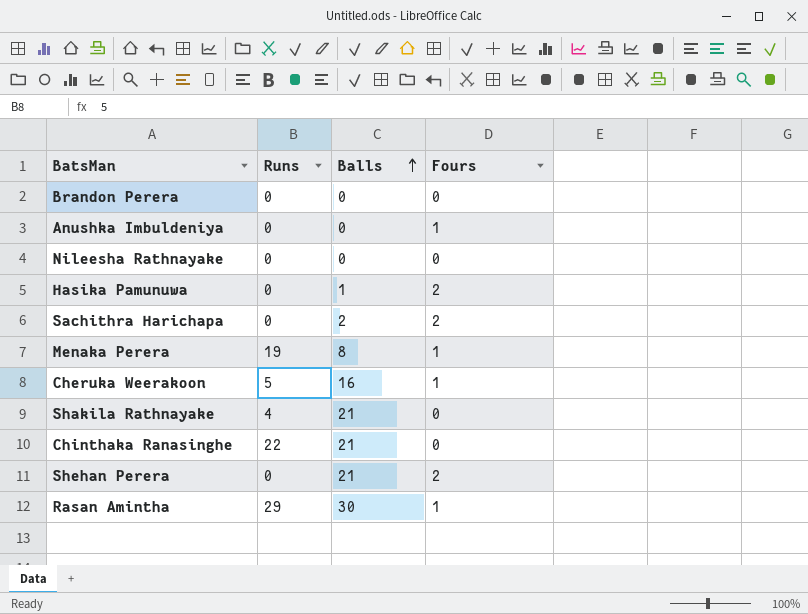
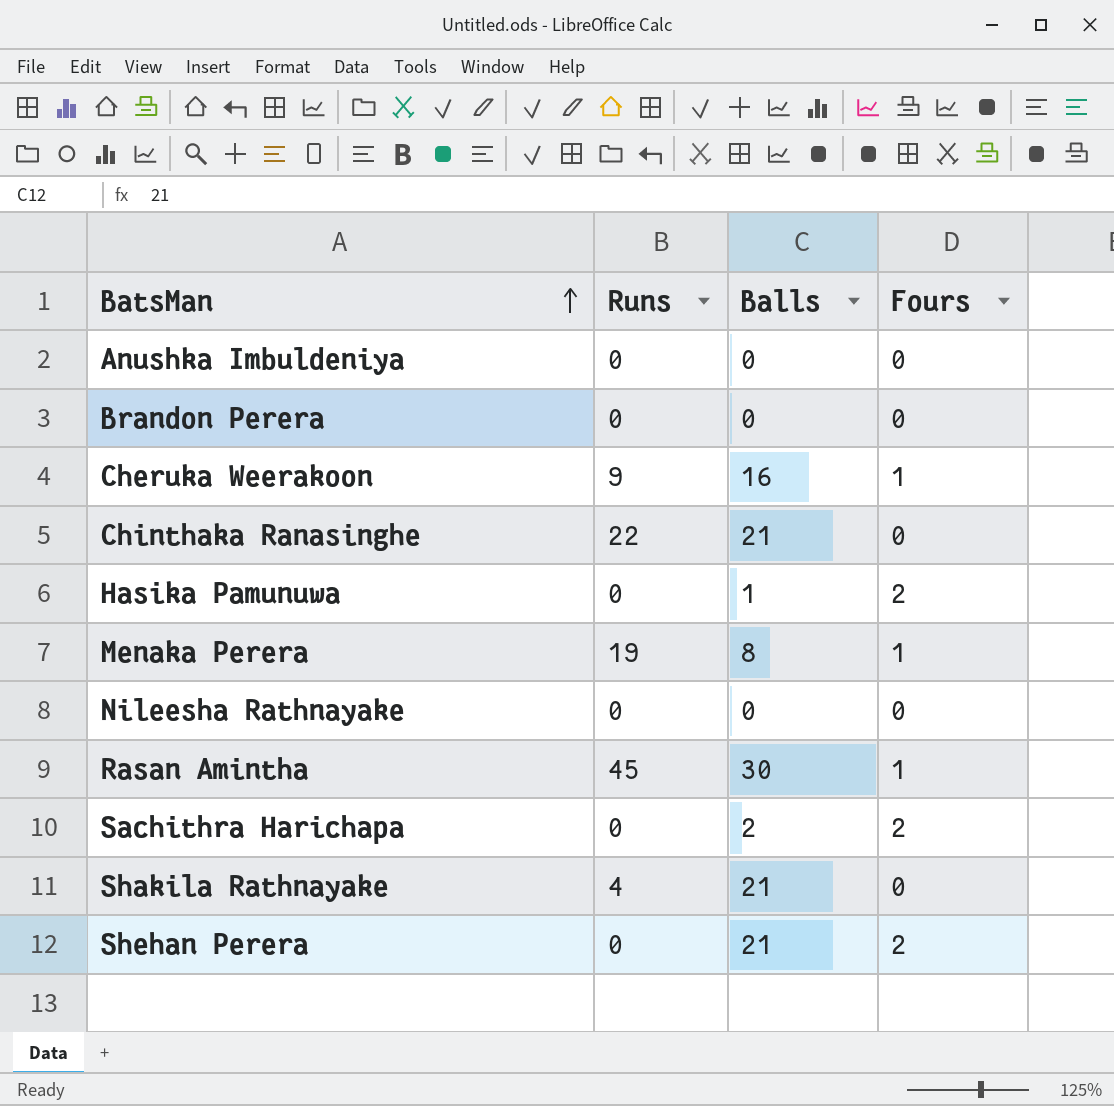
row order: Balls ascending -> BatsMan ascending
Anushka Imbuldeniya | Fours: 1 -> 0
Cheruka Weerakoon | Runs: 5 -> 9
Rasan Amintha | Runs: 29 -> 45

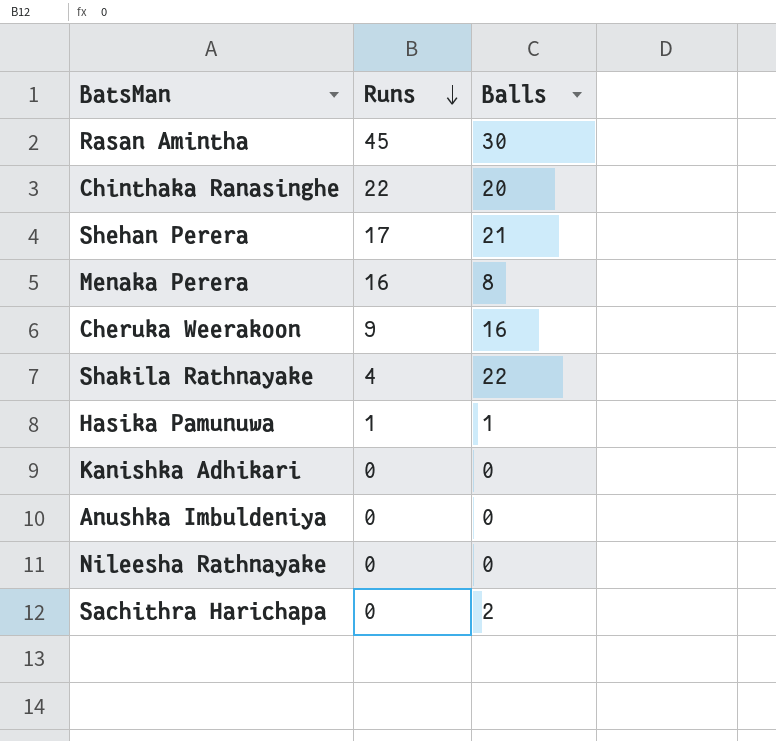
row order: BatsMan ascending -> Runs descending
column Fours | position: 4 -> none
row Brandon Perera: 0 | 0 | 0 -> none
Chinthaka Ranasinghe | Balls: 21 -> 20
Shehan Perera | Runs: 0 -> 17
Menaka Perera | Runs: 19 -> 16
Shakila Rathnayake | Balls: 21 -> 22
Hasika Pamunuwa | Runs: 0 -> 1
row Kanishka Adhikari: none -> 0 | 0

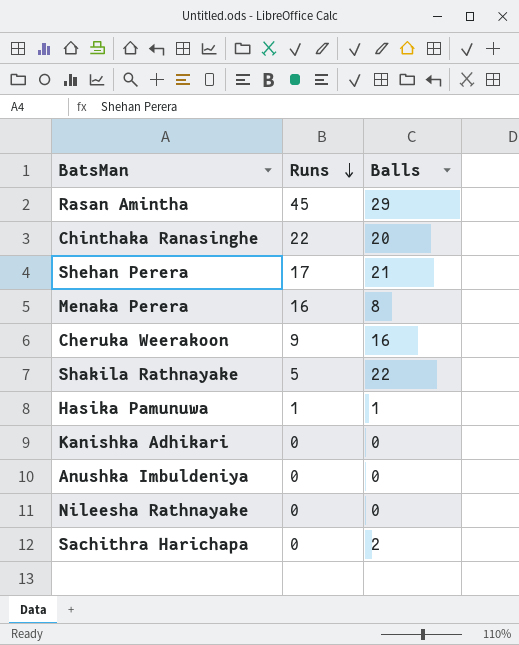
Rasan Amintha | Balls: 30 -> 29
Shakila Rathnayake | Runs: 4 -> 5

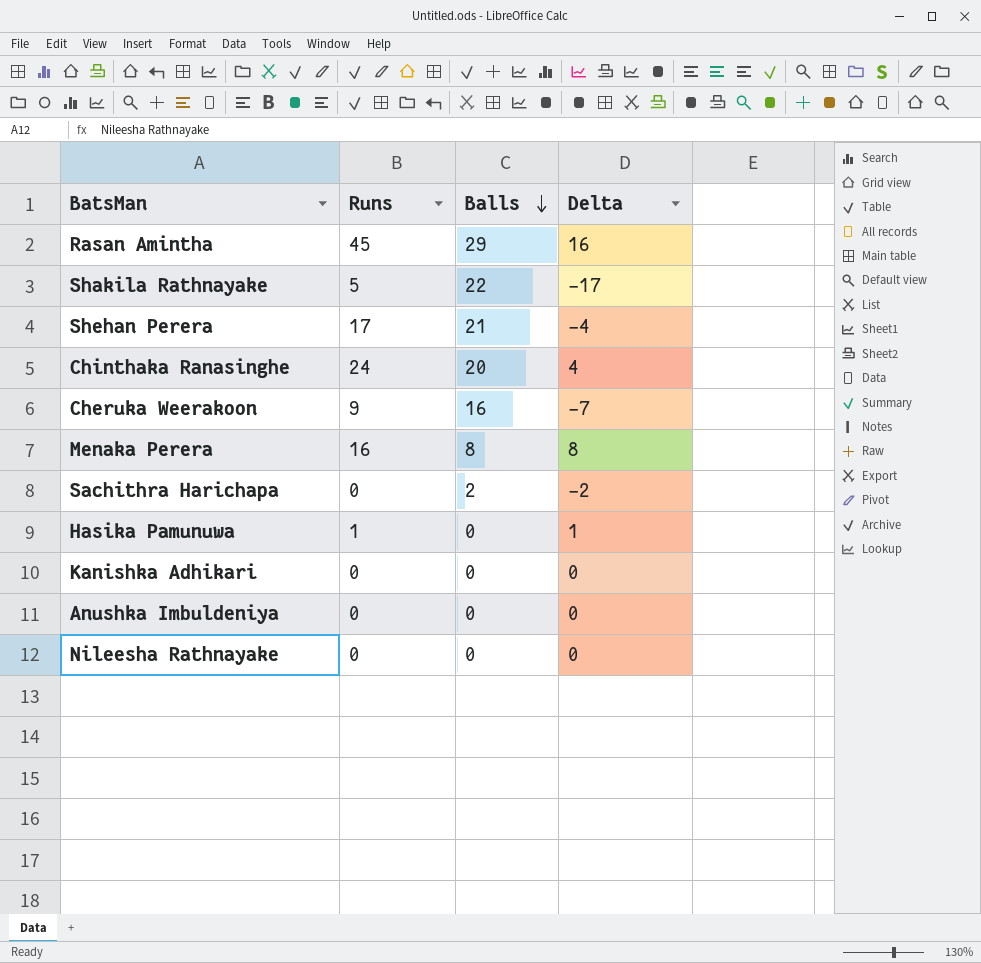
row order: Runs descending -> Balls descending
column Delta | formula: none -> [Runs] - [Balls]
Chinthaka Ranasinghe | Runs: 22 -> 24
Hasika Pamunuwa | Balls: 1 -> 0

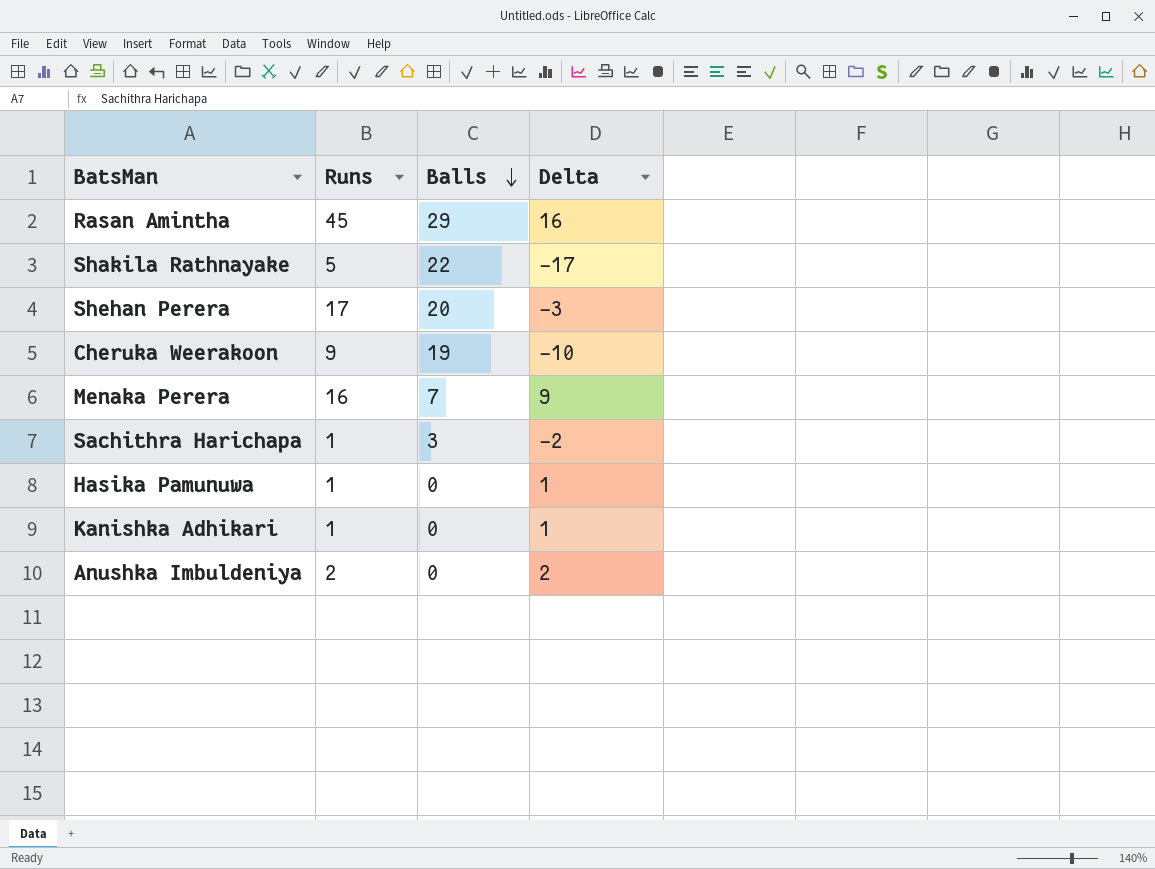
row Chinthaka Ranasinghe: 24 | 20 | 4 -> none
row Nileesha Rathnayake: 0 | 0 | 0 -> none
Shehan Perera | Balls: 21 -> 20
Shehan Perera | Delta: -4 -> -3
Cheruka Weerakoon | Balls: 16 -> 19
Cheruka Weerakoon | Delta: -7 -> -10
Menaka Perera | Balls: 8 -> 7
Menaka Perera | Delta: 8 -> 9
Sachithra Harichapa | Runs: 0 -> 1
Sachithra Harichapa | Balls: 2 -> 3
Kanishka Adhikari | Runs: 0 -> 1
Kanishka Adhikari | Delta: 0 -> 1
Anushka Imbuldeniya | Runs: 0 -> 2
Anushka Imbuldeniya | Delta: 0 -> 2

